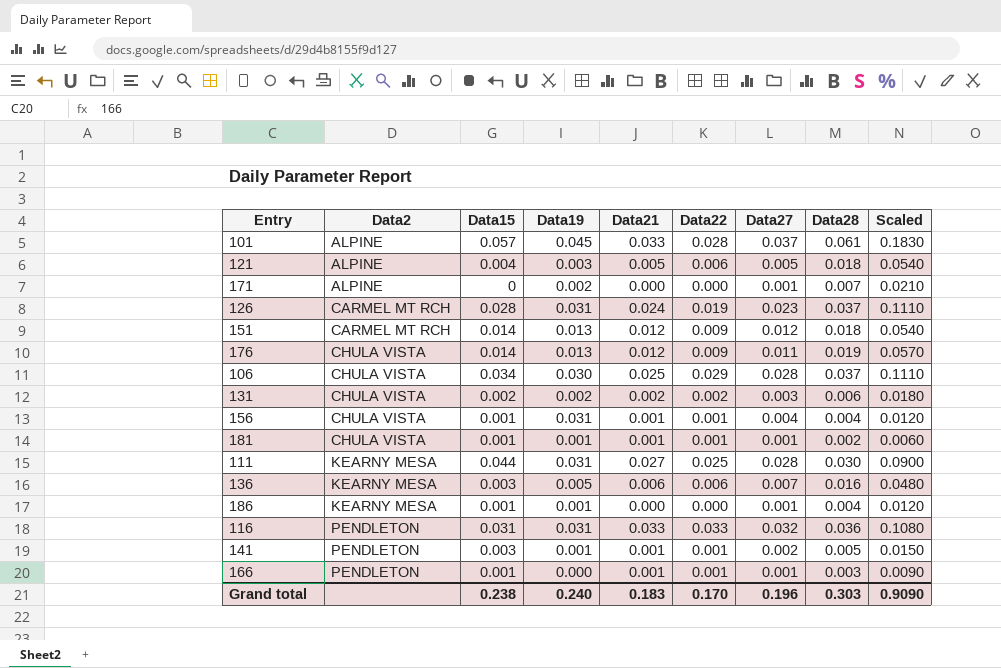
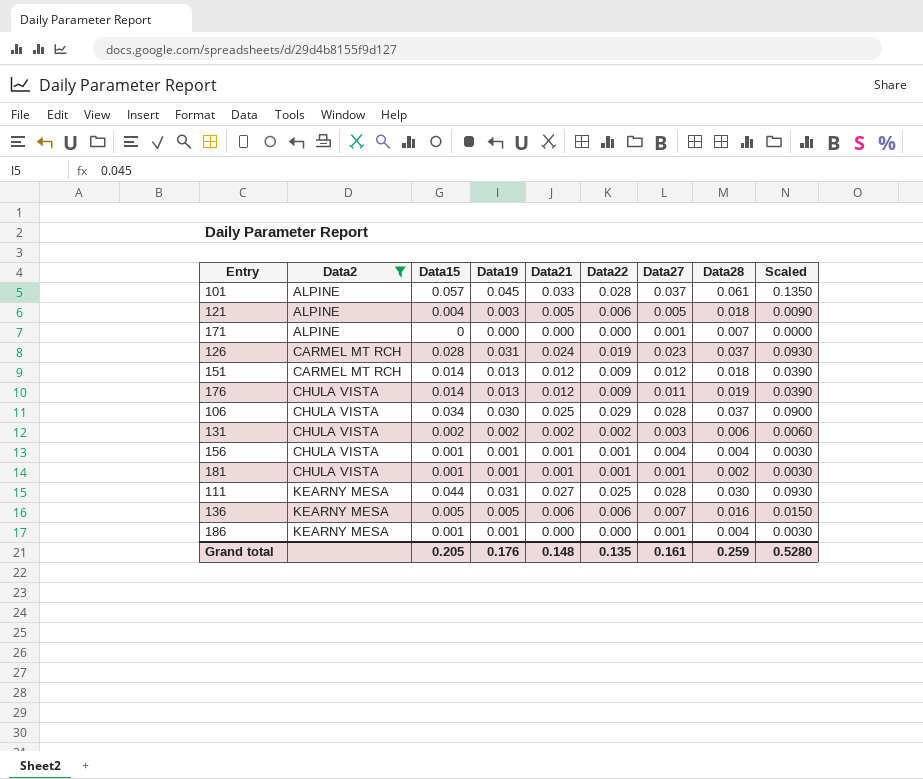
filter: none -> Data2 != PENDLETON
column Scaled | formula: [Data28] * 3 -> [Data19] * 3
171 | Data19: 0.002 -> 0.000
156 | Data19: 0.031 -> 0.001
136 | Data15: 0.003 -> 0.005
Grand total | Data15: 0.238 -> 0.205
Grand total | Data19: 0.240 -> 0.176
Grand total | Data21: 0.183 -> 0.148
Grand total | Data22: 0.170 -> 0.135
Grand total | Data27: 0.196 -> 0.161
Grand total | Data28: 0.303 -> 0.259
Grand total | Scaled: 0.9090 -> 0.5280

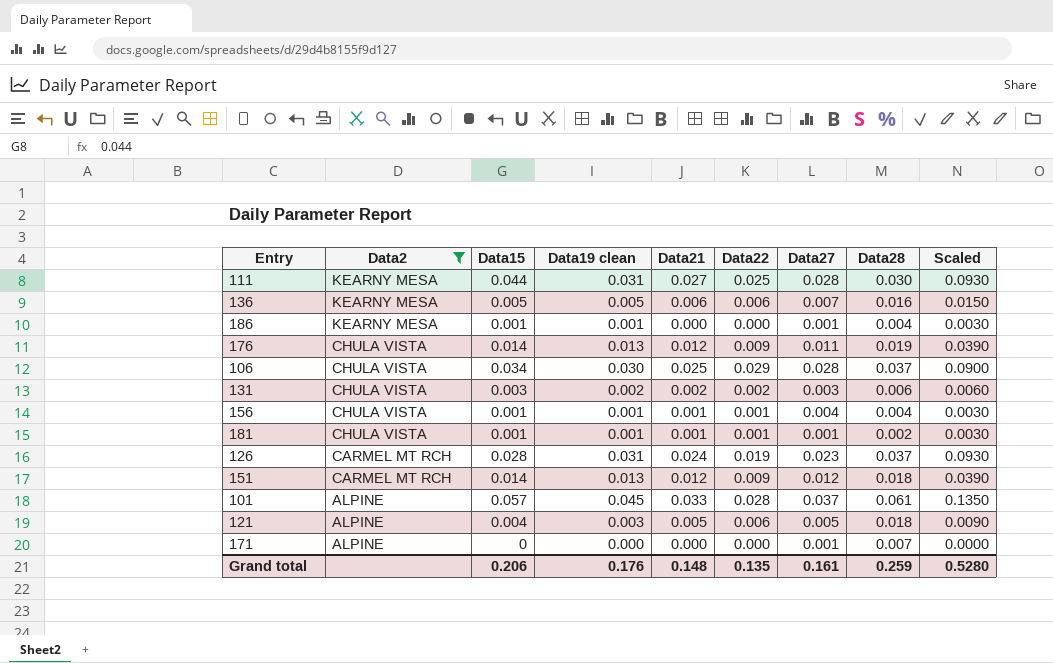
row order: Data2 ascending -> Data2 descending
column name: Data19 -> Data19 clean
131 | Data15: 0.002 -> 0.003
Grand total | Data15: 0.205 -> 0.206

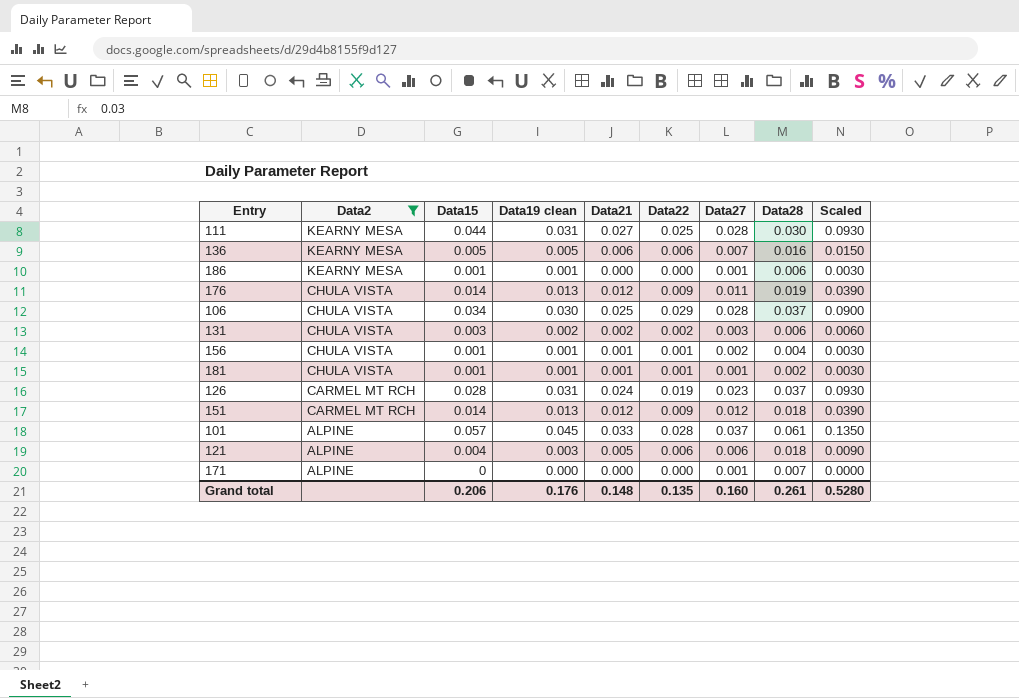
186 | Data28: 0.004 -> 0.006
156 | Data27: 0.004 -> 0.002
121 | Data27: 0.005 -> 0.006
Grand total | Data27: 0.161 -> 0.160
Grand total | Data28: 0.259 -> 0.261

